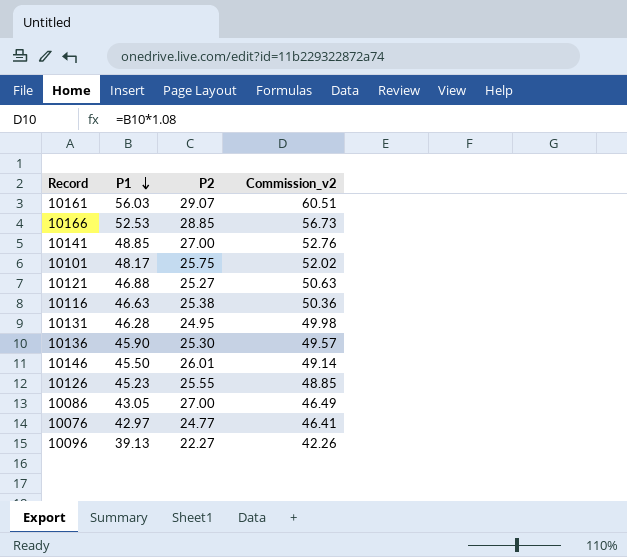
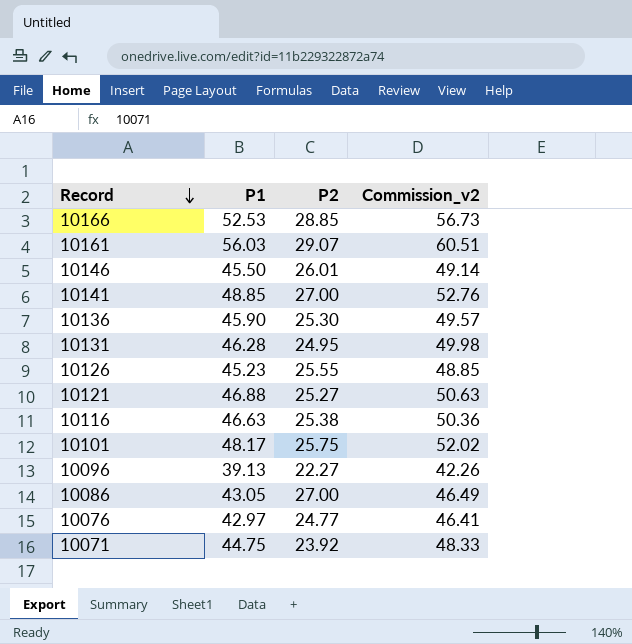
row order: P1 descending -> Record descending
row 10071: none -> 44.75 | 23.92 | 48.33

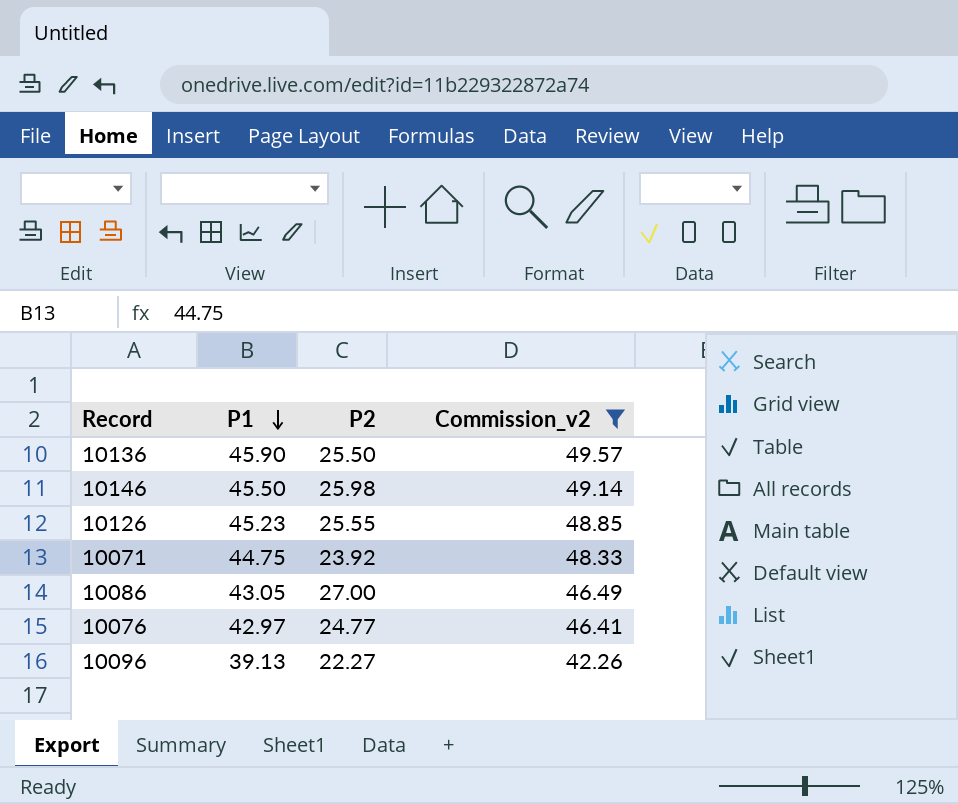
filter: none -> Commission_v2 <= 49.57
row order: Record descending -> P1 descending
10136 | P2: 25.30 -> 25.50
10146 | P2: 26.01 -> 25.98

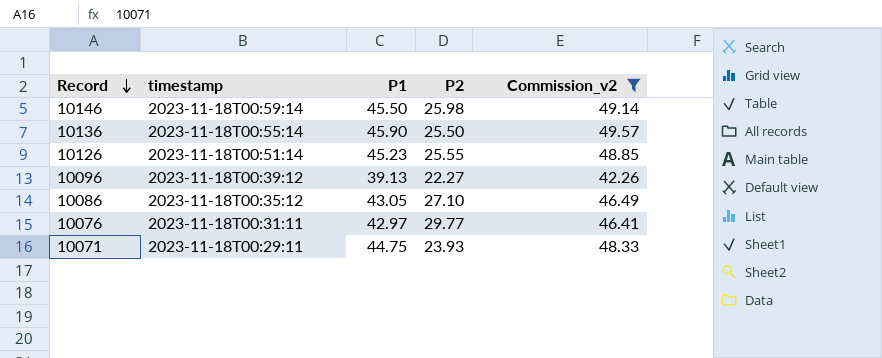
row order: P1 descending -> Record descending
column timestamp | position: none -> 2
10086 | P2: 27.00 -> 27.10
10076 | P2: 24.77 -> 29.77
10071 | P2: 23.92 -> 23.93

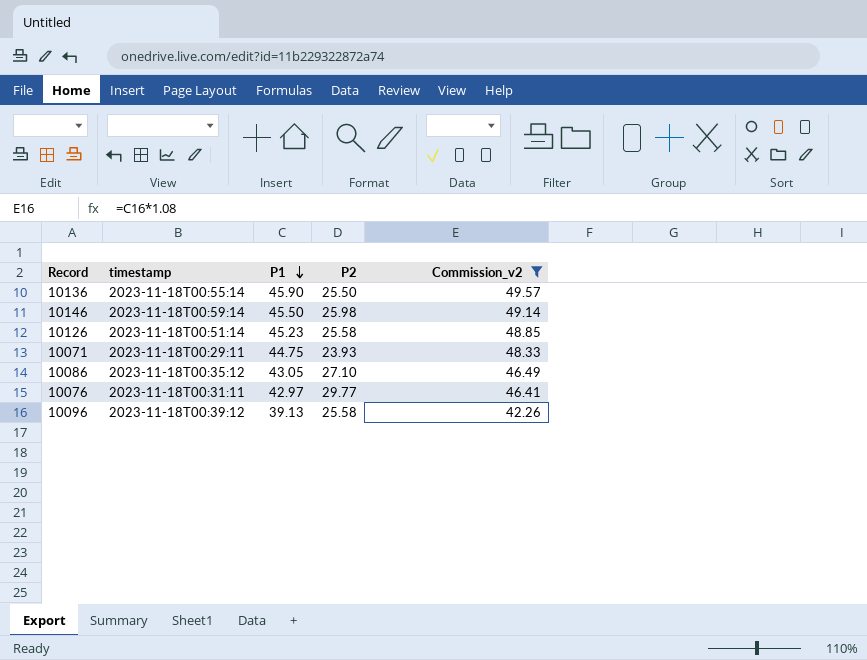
row order: Record descending -> P1 descending
10126 | P2: 25.55 -> 25.58
10096 | P2: 22.27 -> 25.58

